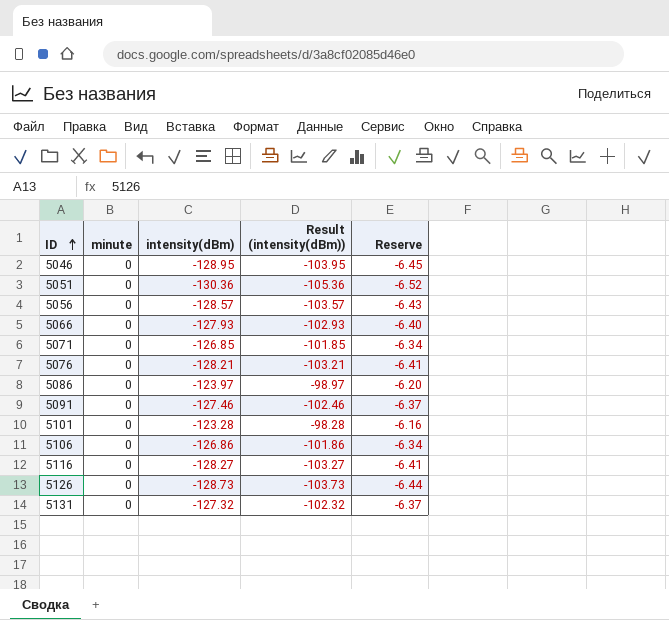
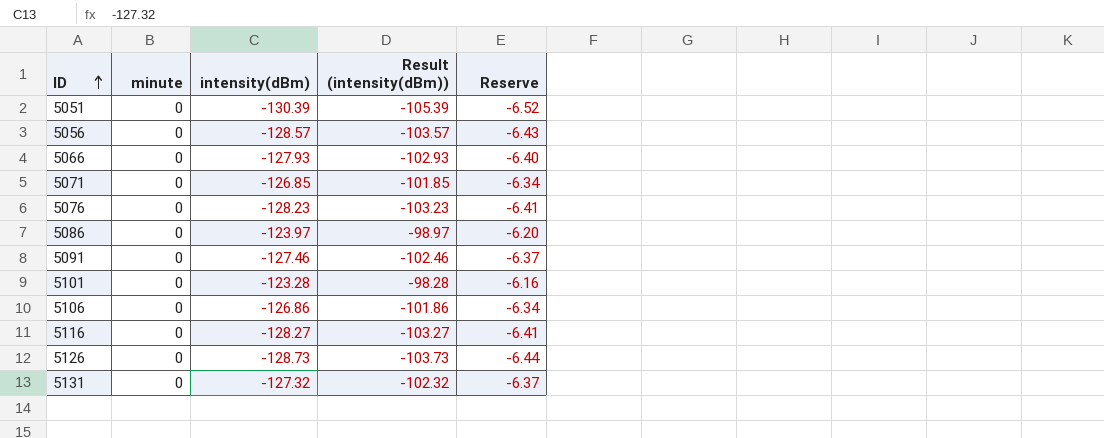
row 5046: 0 | -128.95 | -103.95 | -6.45 -> none
5051 | intensity(dBm): -130.36 -> -130.39
5051 | Result (intensity(dBm)): -105.36 -> -105.39
5076 | intensity(dBm): -128.21 -> -128.23
5076 | Result (intensity(dBm)): -103.21 -> -103.23

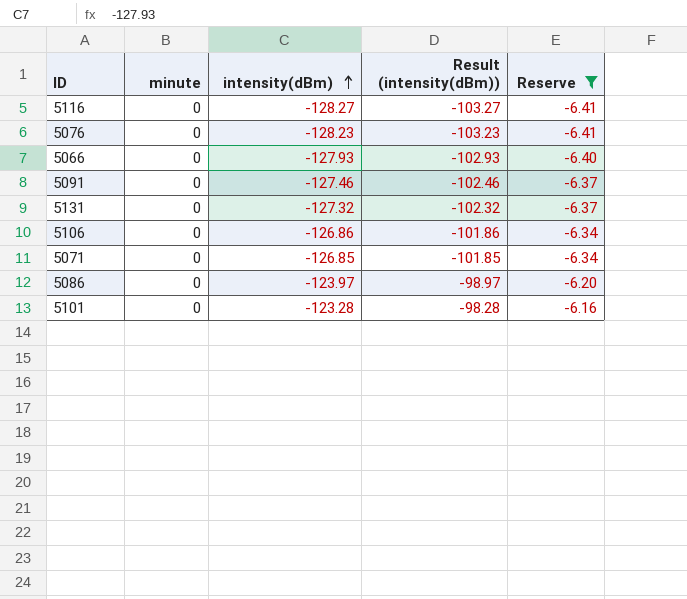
filter: none -> Reserve >= -6.41
row order: ID ascending -> intensity(dBm) ascending

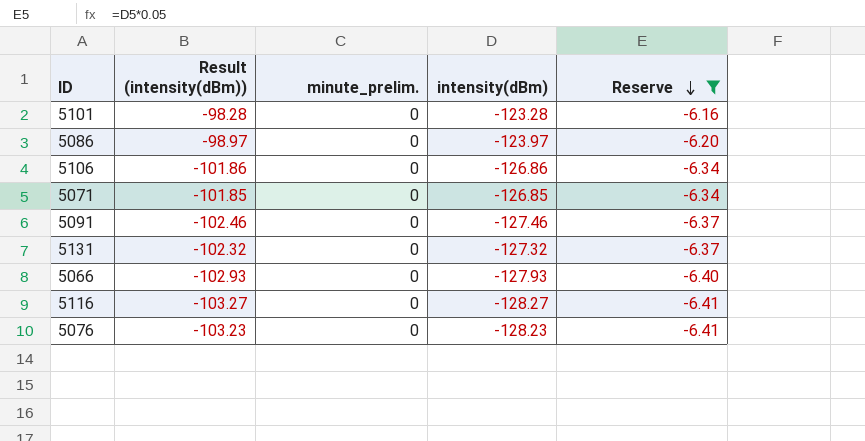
row order: intensity(dBm) ascending -> Reserve descending
column Result (intensity(dBm)) | position: 4 -> 2
column name: minute -> minute_prelim.

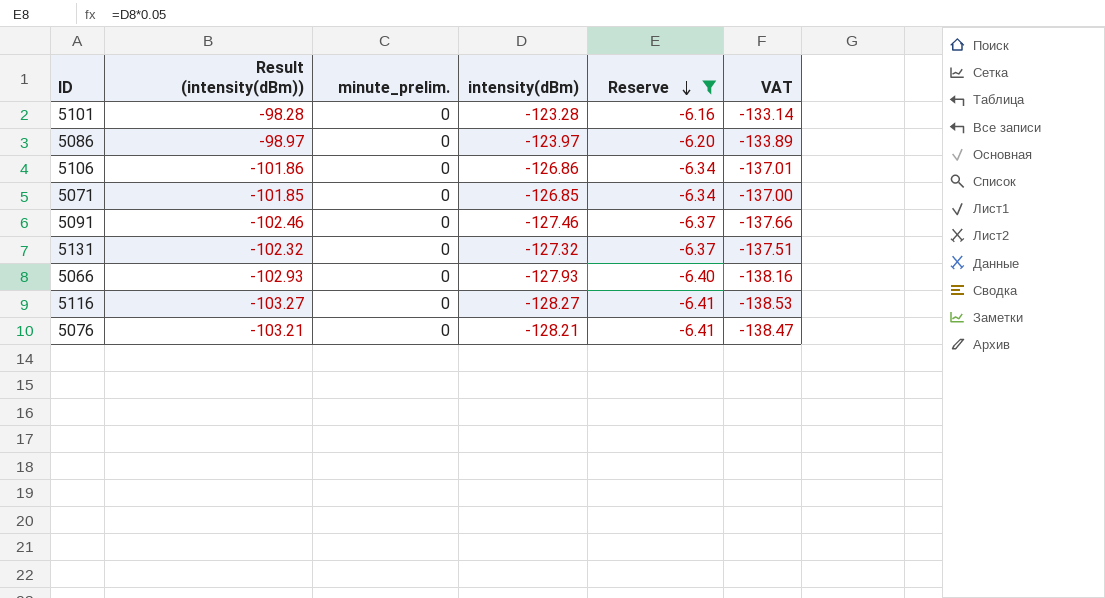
column VAT | formula: none -> [intensity(dBm)] * 1.08
5076 | Result (intensity(dBm)): -103.23 -> -103.21
5076 | intensity(dBm): -128.23 -> -128.21

